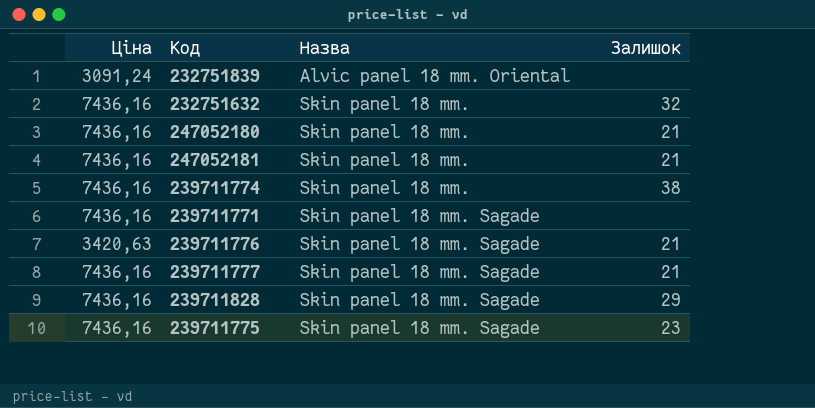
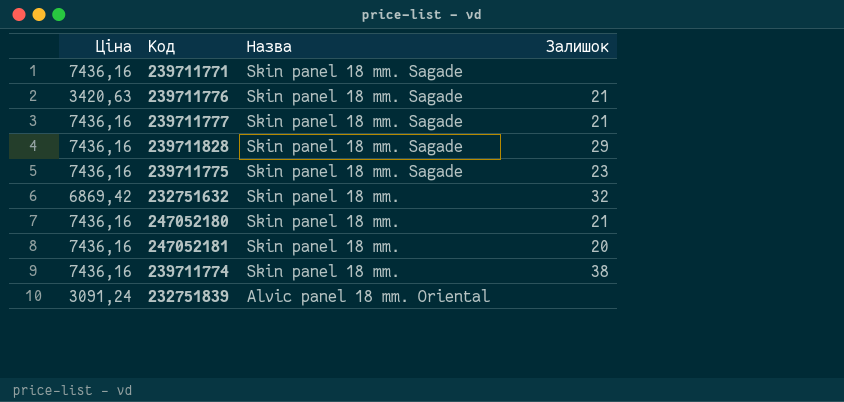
row order: Назва ascending -> Назва descending
232751632 | Ціна: 7436,16 -> 6869,42
247052181 | Залишок: 21 -> 20

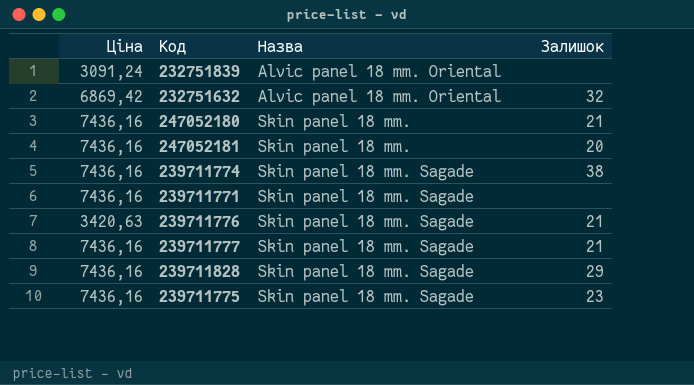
row order: Назва descending -> Назва ascending
232751632 | Назва: Skin panel 18 mm. -> Alvic panel 18 mm. Oriental
239711774 | Назва: Skin panel 18 mm. -> Skin panel 18 mm. Sagade

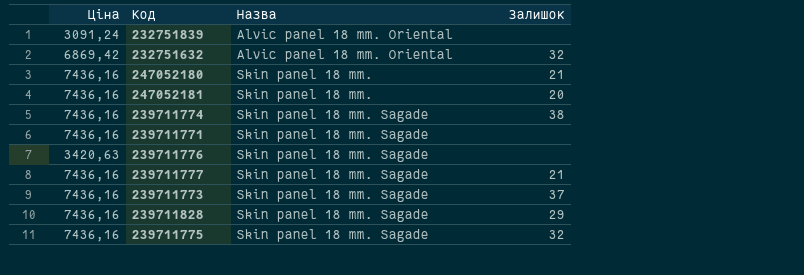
239711776 | Залишок: 21 -> none
row 239711773: none -> 7436,16 | Skin panel 18 mm. Sagade | 37
239711775 | Залишок: 23 -> 32

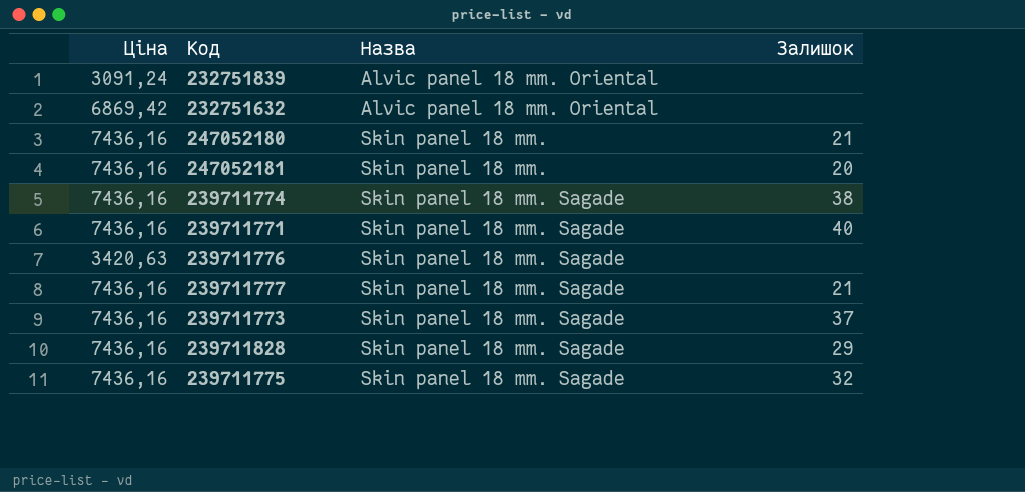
232751632 | Залишок: 32 -> none
239711771 | Залишок: none -> 40

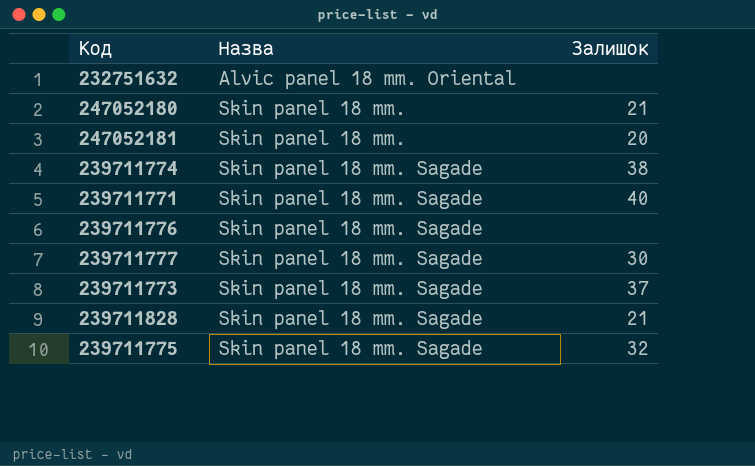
column Ціна | position: 1 -> none
row 232751839: 3091,24 | Alvic panel 18 mm. Oriental | none -> none
239711777 | Залишок: 21 -> 30
239711828 | Залишок: 29 -> 21

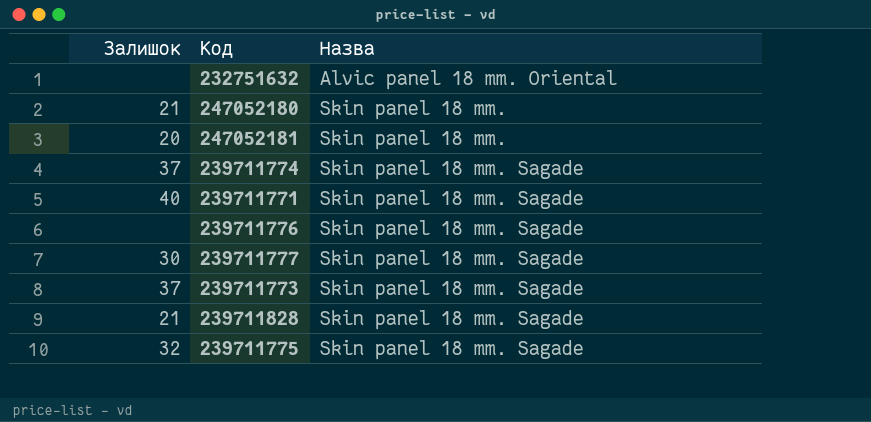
column Залишок | position: 3 -> 1
239711774 | Залишок: 38 -> 37

